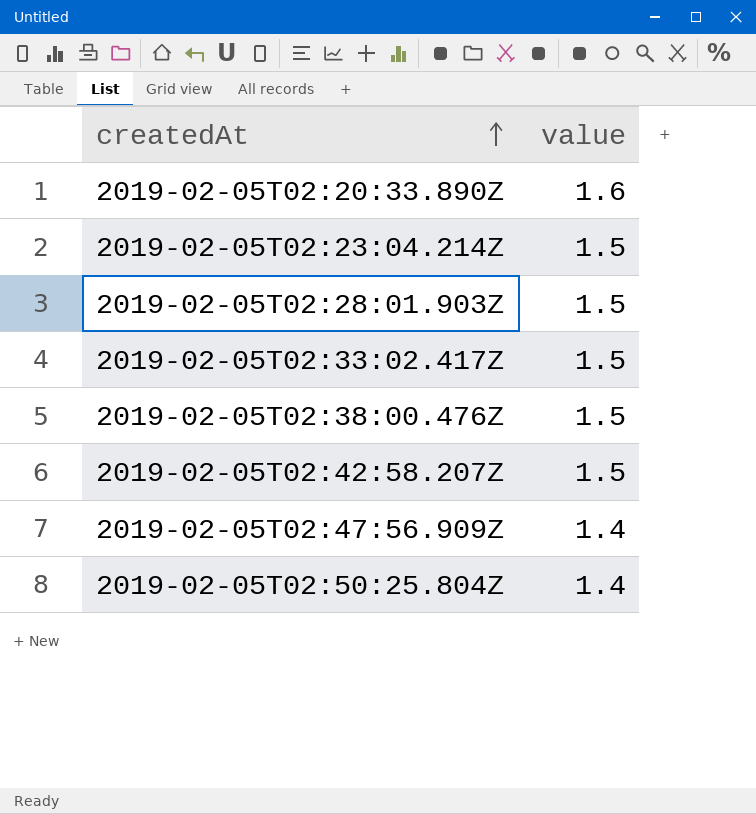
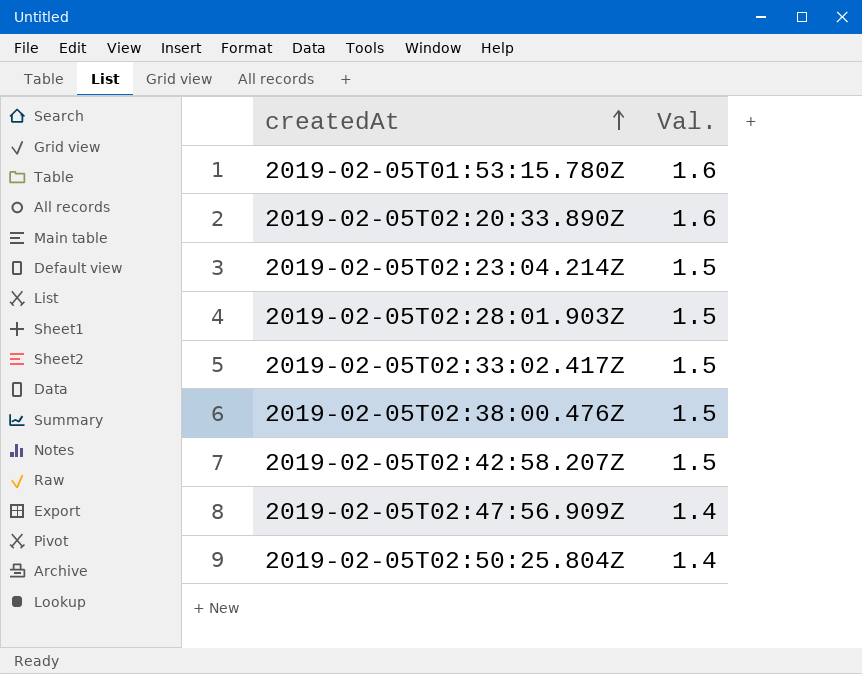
column name: value -> Val.
row 2019-02-05T01:53:15.780Z: none -> 1.6

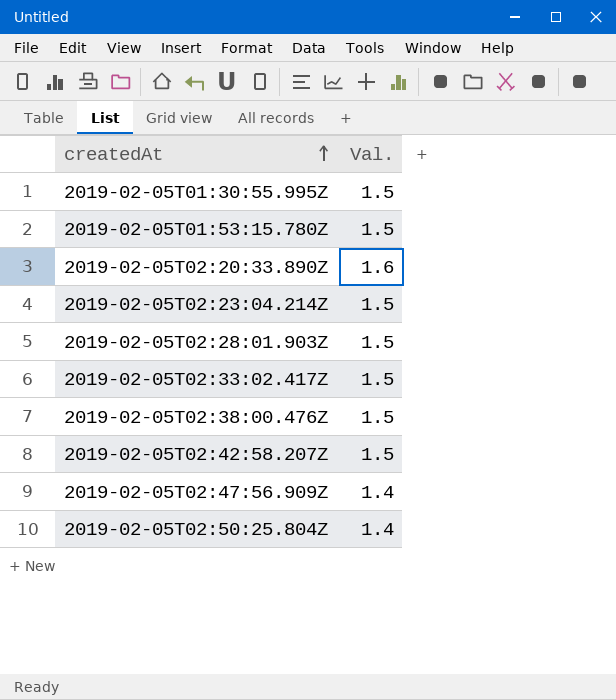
row 2019-02-05T01:30:55.995Z: none -> 1.5
2019-02-05T01:53:15.780Z | Val.: 1.6 -> 1.5

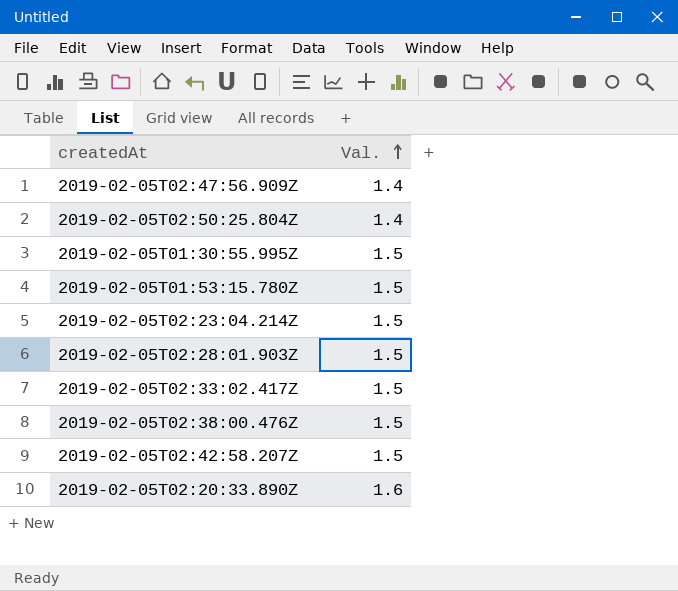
row order: createdAt ascending -> Val. ascending

